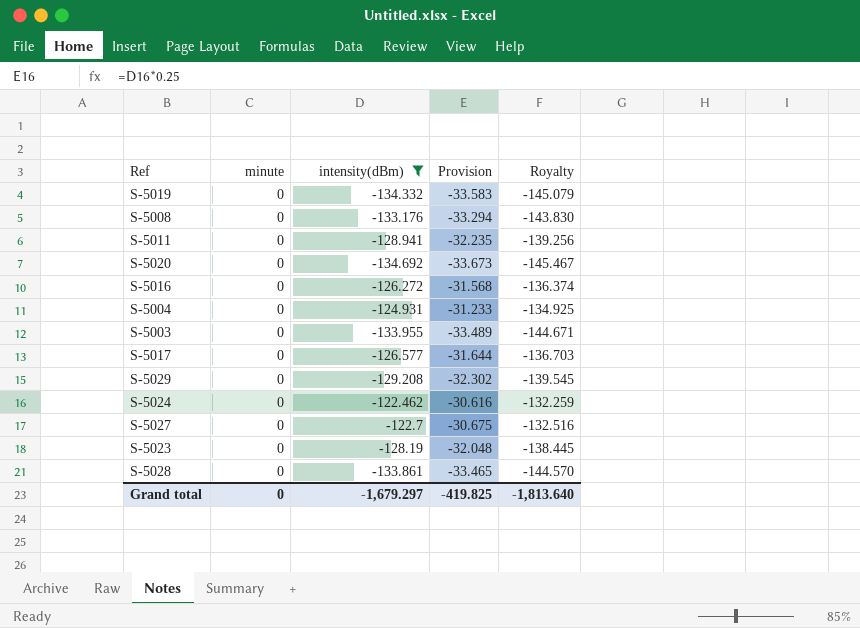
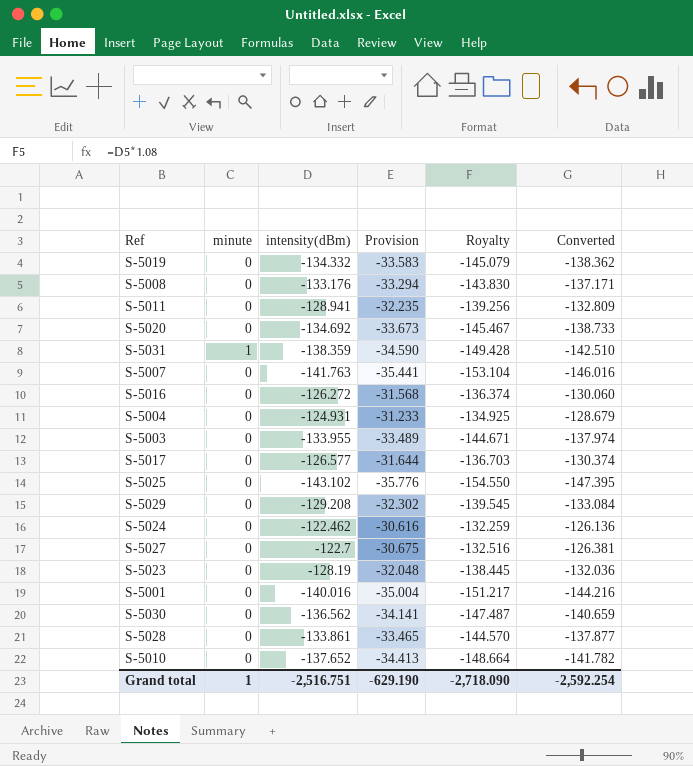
filter: intensity(dBm) >= -134.692 -> none
column Converted | formula: none -> [intensity(dBm)] * 1.03
Grand total | minute: 0 -> 1
Grand total | intensity(dBm): -1,679.297 -> -2,516.751
Grand total | Provision: -419.825 -> -629.190
Grand total | Royalty: -1,813.640 -> -2,718.090

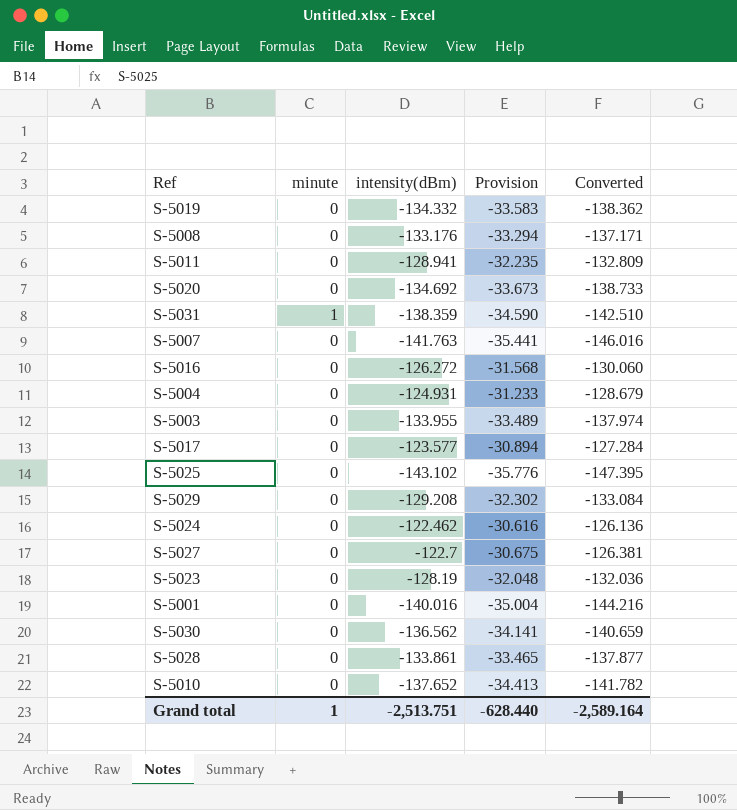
column Royalty | formula: [intensity(dBm)] * 1.08 -> none
S-5017 | intensity(dBm): -126.577 -> -123.577
S-5017 | Provision: -31.644 -> -30.894
S-5017 | Converted: -130.374 -> -127.284
Grand total | intensity(dBm): -2,516.751 -> -2,513.751
Grand total | Provision: -629.190 -> -628.440
Grand total | Converted: -2,592.254 -> -2,589.164

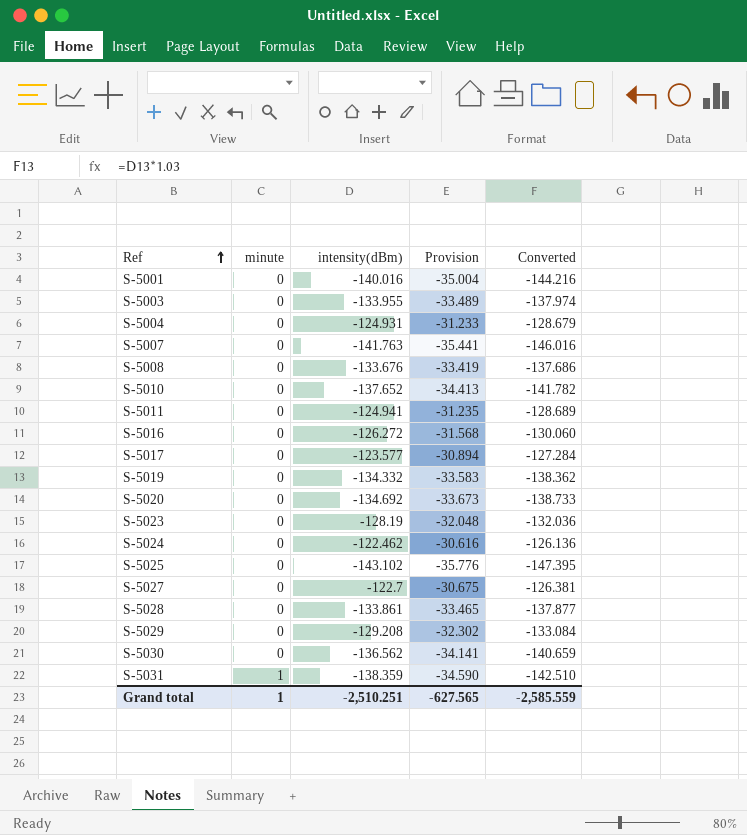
row order: none -> Ref ascending
S-5008 | intensity(dBm): -133.176 -> -133.676
S-5008 | Provision: -33.294 -> -33.419
S-5008 | Converted: -137.171 -> -137.686
S-5011 | intensity(dBm): -128.941 -> -124.941
S-5011 | Provision: -32.235 -> -31.235
S-5011 | Converted: -132.809 -> -128.689
Grand total | intensity(dBm): -2,513.751 -> -2,510.251
Grand total | Provision: -628.440 -> -627.565
Grand total | Converted: -2,589.164 -> -2,585.559

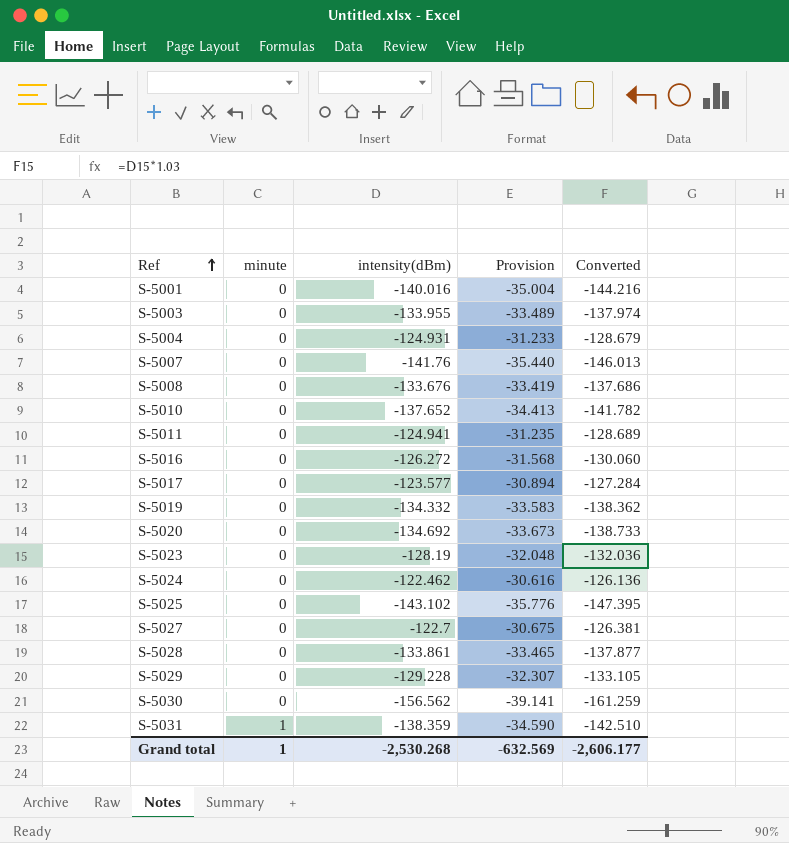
S-5007 | intensity(dBm): -141.763 -> -141.76
S-5007 | Provision: -35.441 -> -35.440
S-5007 | Converted: -146.016 -> -146.013
S-5029 | intensity(dBm): -129.208 -> -129.228
S-5029 | Provision: -32.302 -> -32.307
S-5029 | Converted: -133.084 -> -133.105
S-5030 | intensity(dBm): -136.562 -> -156.562
S-5030 | Provision: -34.141 -> -39.141
S-5030 | Converted: -140.659 -> -161.259
Grand total | intensity(dBm): -2,510.251 -> -2,530.268
Grand total | Provision: -627.565 -> -632.569
Grand total | Converted: -2,585.559 -> -2,606.177

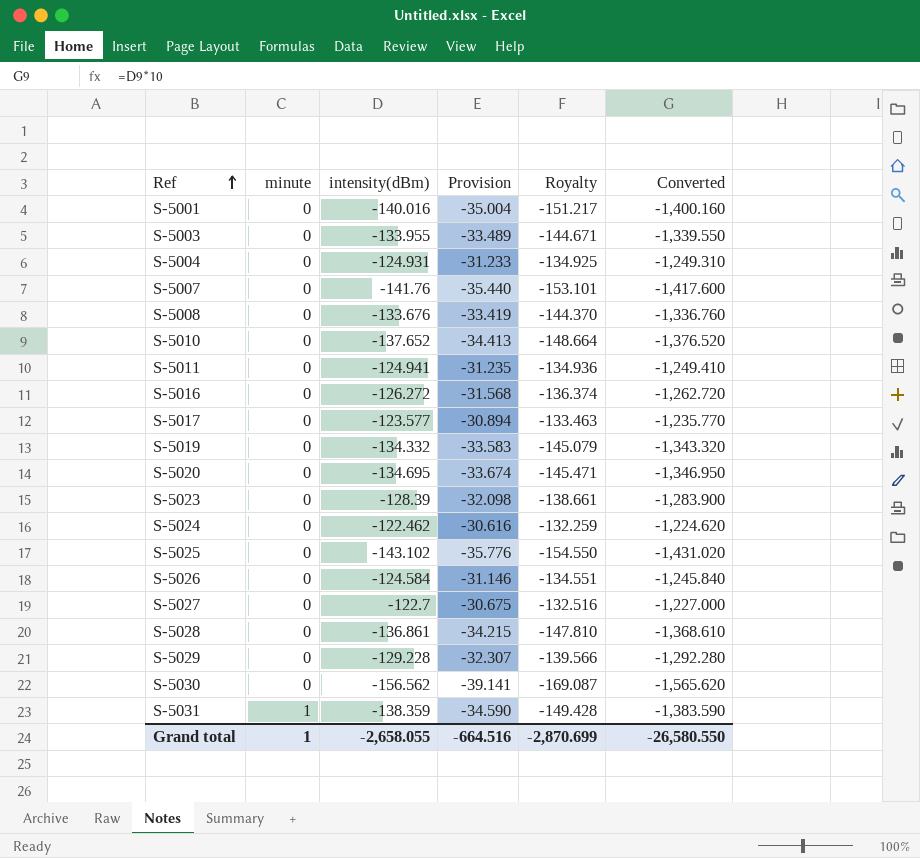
column Royalty | formula: none -> [intensity(dBm)] * 1.08
column Converted | formula: [intensity(dBm)] * 1.03 -> [intensity(dBm)] * 10
S-5020 | intensity(dBm): -134.692 -> -134.695
S-5020 | Provision: -33.673 -> -33.674
S-5023 | intensity(dBm): -128.19 -> -128.39
S-5023 | Provision: -32.048 -> -32.098
row S-5026: none -> 0 | -124.584 | -31.146 | -134.551 | -1,245.840
S-5028 | intensity(dBm): -133.861 -> -136.861
S-5028 | Provision: -33.465 -> -34.215
Grand total | intensity(dBm): -2,530.268 -> -2,658.055
Grand total | Provision: -632.569 -> -664.516
Grand total | Converted: -2,606.177 -> -26,580.550

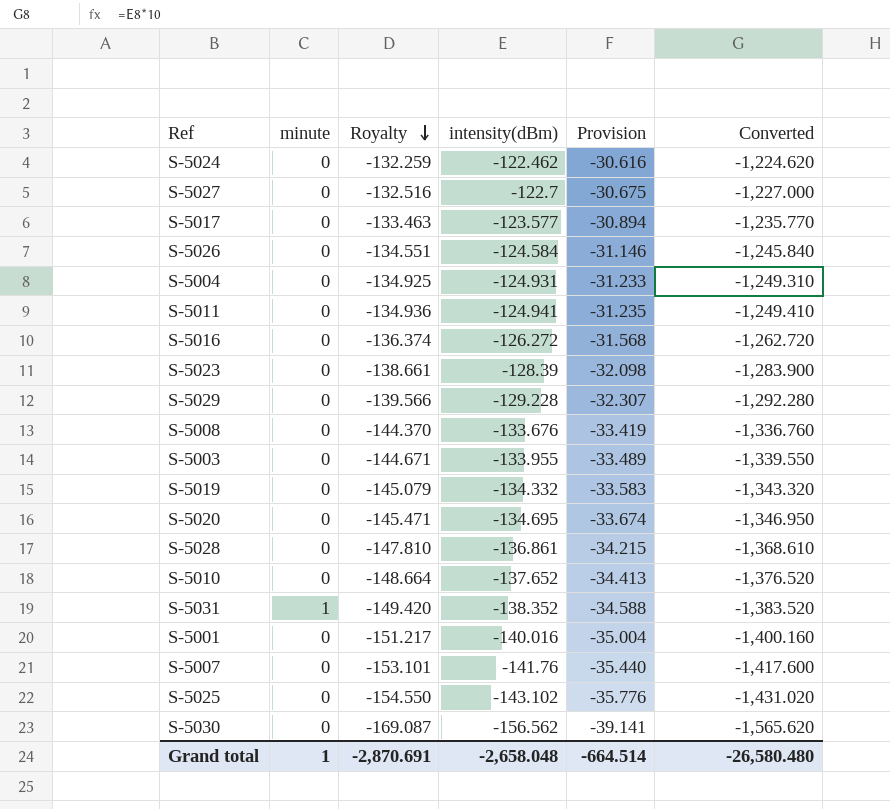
row order: Ref ascending -> Royalty descending
column Royalty | position: 5 -> 3
S-5031 | Royalty: -149.428 -> -149.420
S-5031 | intensity(dBm): -138.359 -> -138.352
S-5031 | Provision: -34.590 -> -34.588
S-5031 | Converted: -1,383.590 -> -1,383.520
Grand total | Royalty: -2,870.699 -> -2,870.691
Grand total | intensity(dBm): -2,658.055 -> -2,658.048
Grand total | Provision: -664.516 -> -664.514
Grand total | Converted: -26,580.550 -> -26,580.480

